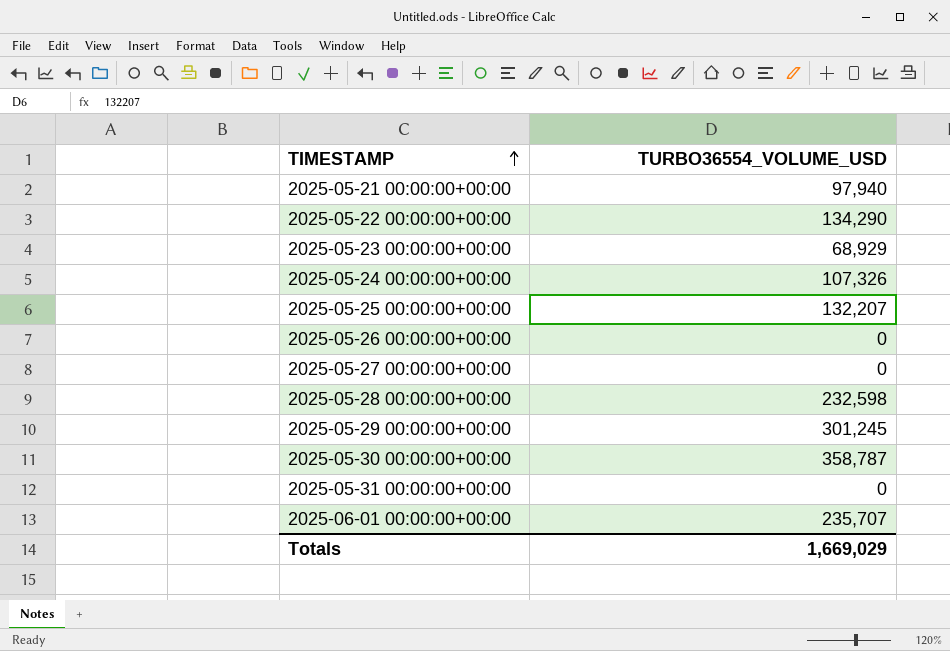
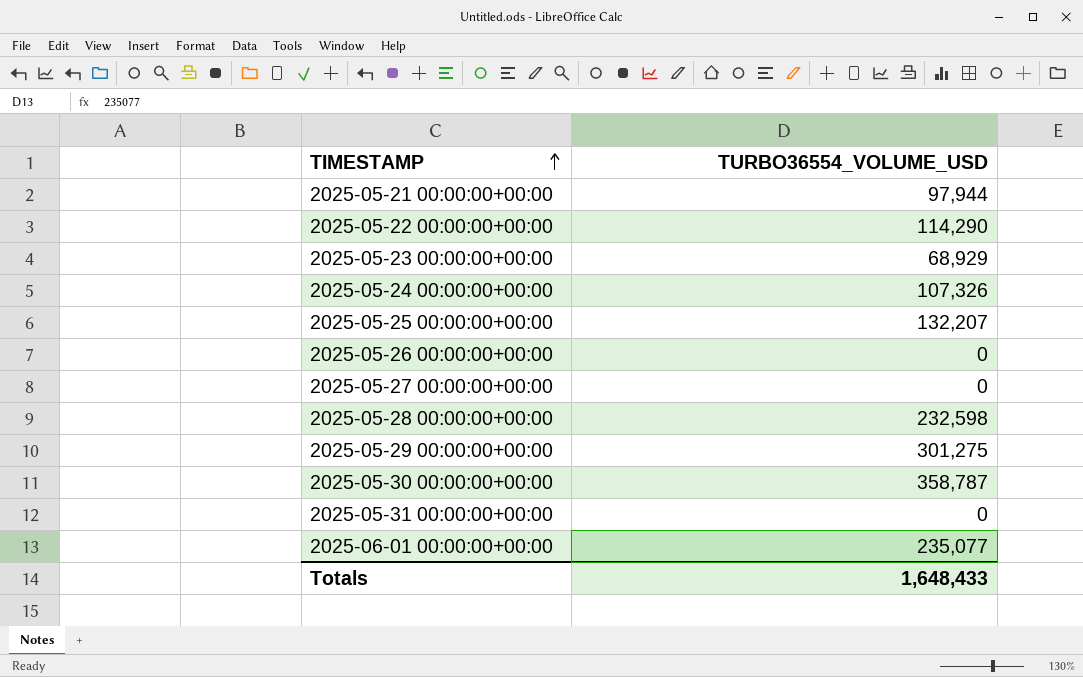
2025-05-21 00:00:00+00:00 | TURBO36554_VOLUME_USD: 97,940 -> 97,944
2025-05-22 00:00:00+00:00 | TURBO36554_VOLUME_USD: 134,290 -> 114,290
2025-05-29 00:00:00+00:00 | TURBO36554_VOLUME_USD: 301,245 -> 301,275
2025-06-01 00:00:00+00:00 | TURBO36554_VOLUME_USD: 235,707 -> 235,077
Totals | TURBO36554_VOLUME_USD: 1,669,029 -> 1,648,433

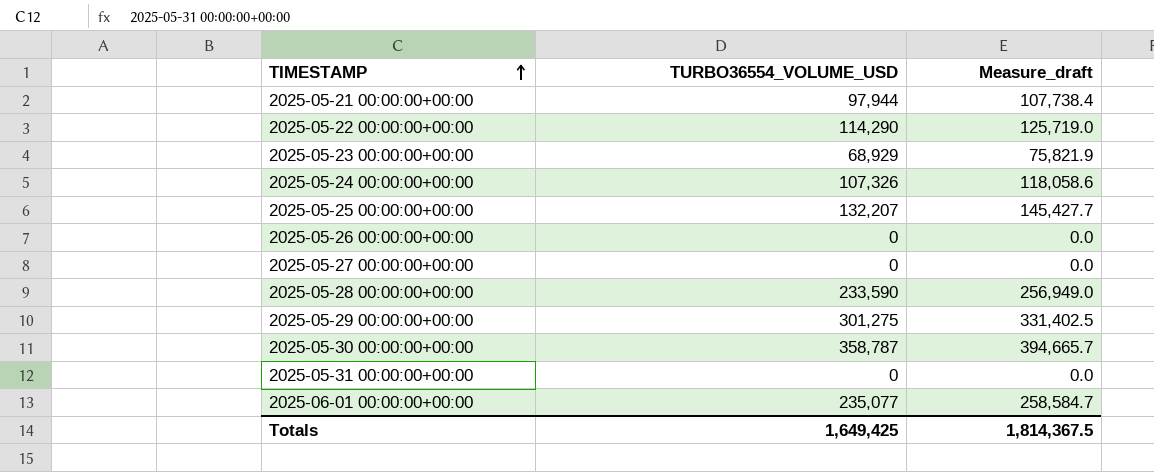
column Measure_draft | formula: none -> [TURBO36554_VOLUME_USD] * 1.1
2025-05-28 00:00:00+00:00 | TURBO36554_VOLUME_USD: 232,598 -> 233,590
Totals | TURBO36554_VOLUME_USD: 1,648,433 -> 1,649,425

